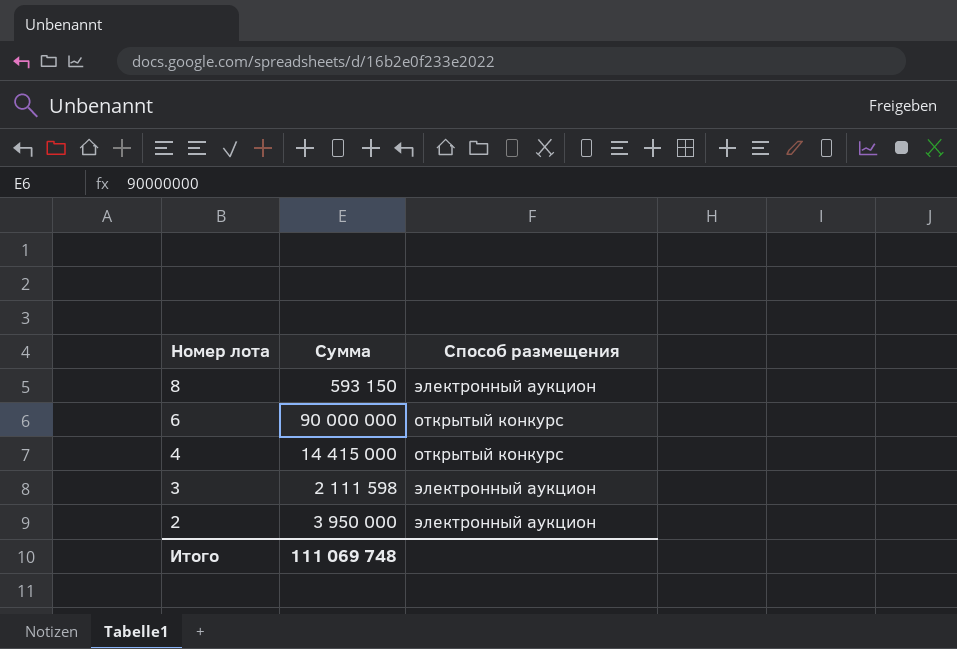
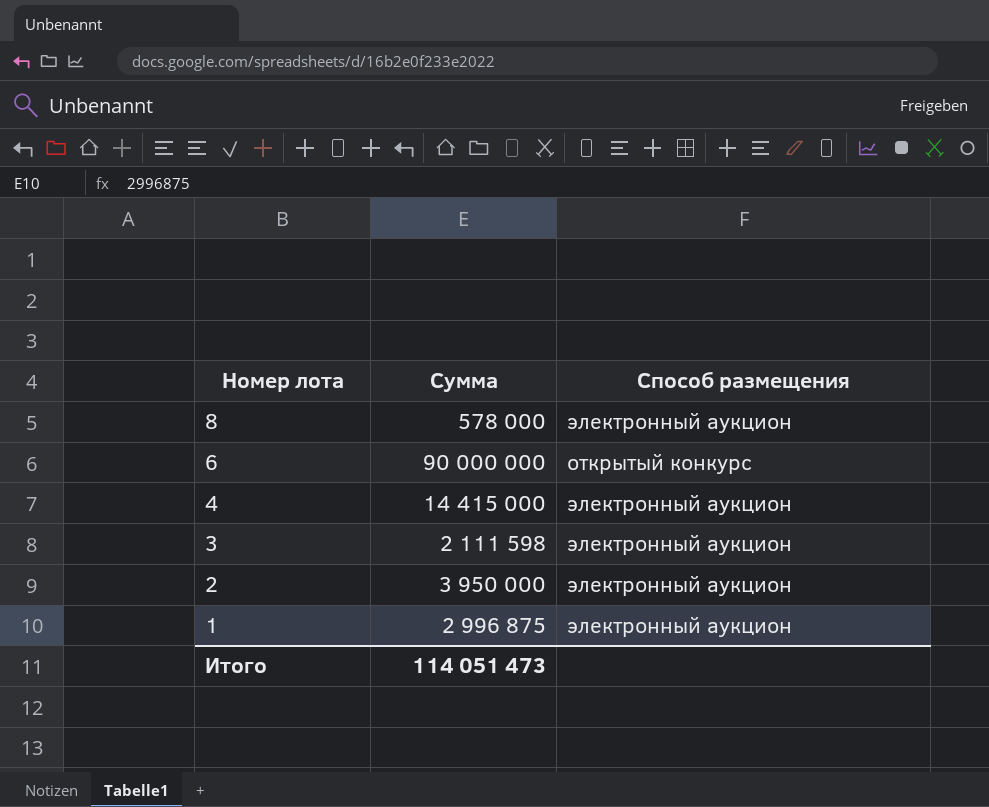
8 | Сумма: 593 150 -> 578 000
4 | Способ размещения: открытый конкурс -> электронный аукцион
row 1: none -> 2 996 875 | электронный аукцион
Итого | Сумма: 111 069 748 -> 114 051 473

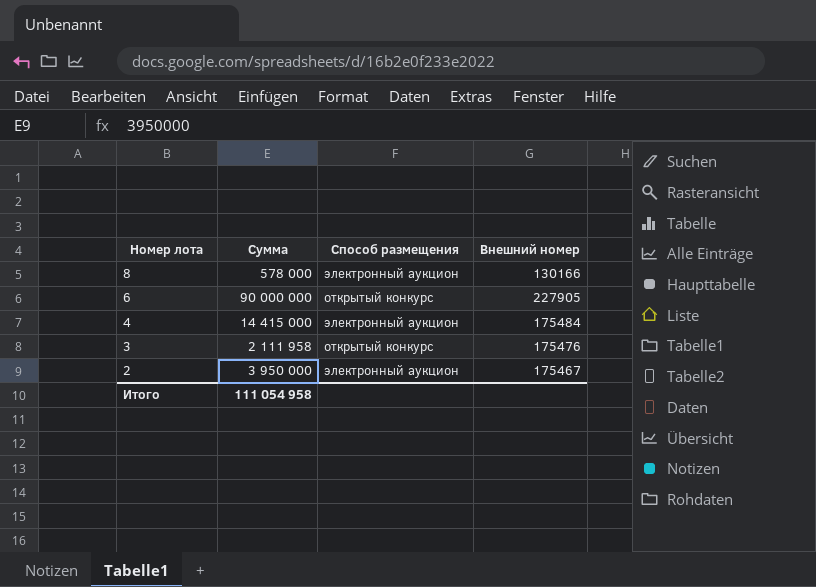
column Внешний номер | position: none -> 4
row 1: 2 996 875 | электронный аукцион -> none
3 | Сумма: 2 111 598 -> 2 111 958
3 | Способ размещения: электронный аукцион -> открытый конкурс
Итого | Сумма: 114 051 473 -> 111 054 958

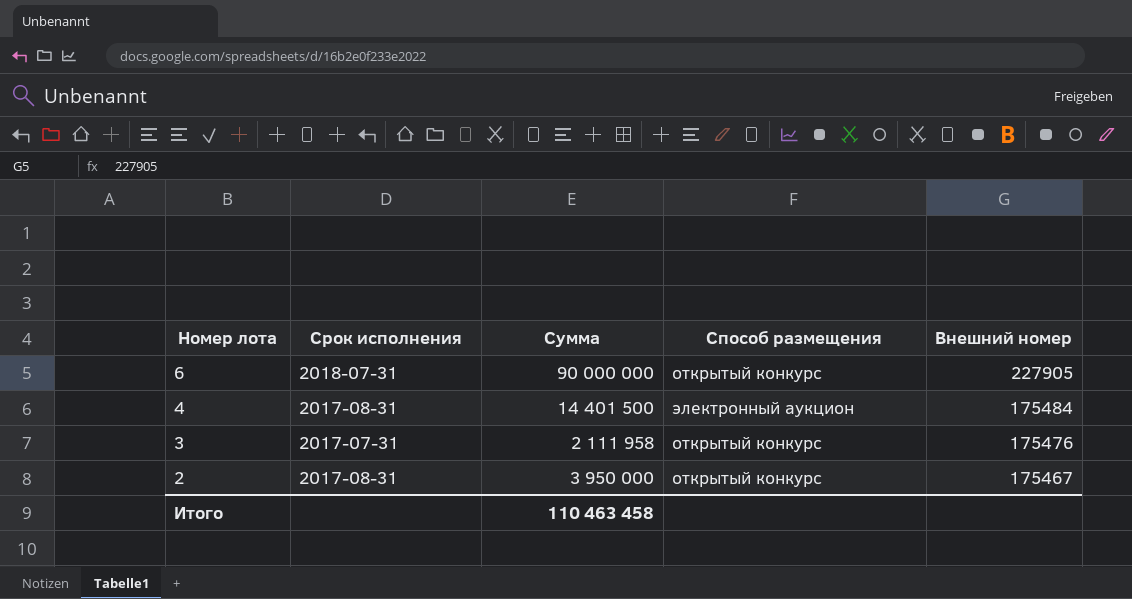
column Срок исполнения | position: none -> 2
row 8: 578 000 | электронный аукцион | 130166 -> none
4 | Сумма: 14 415 000 -> 14 401 500
2 | Способ размещения: электронный аукцион -> открытый конкурс
Итого | Сумма: 111 054 958 -> 110 463 458

